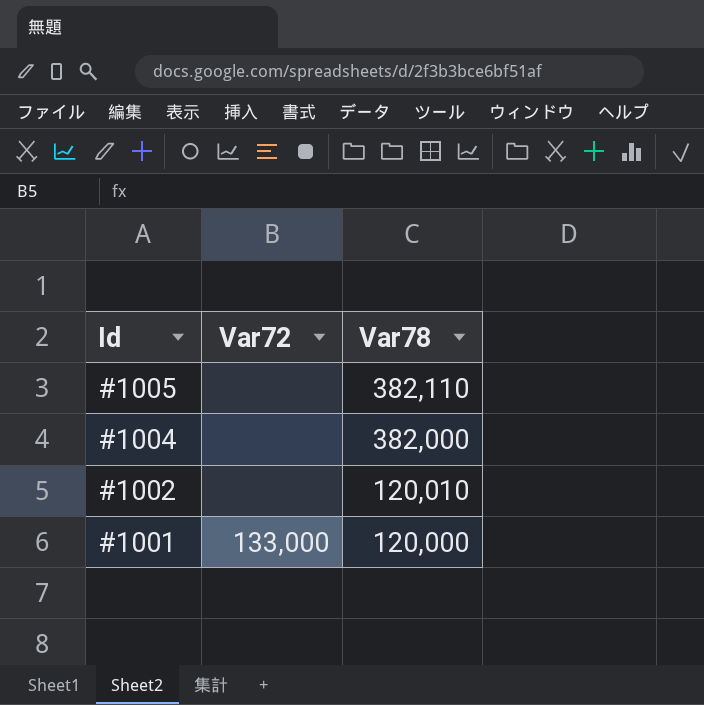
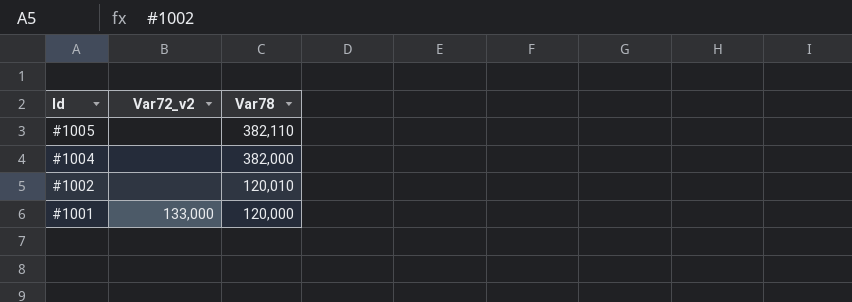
column name: Var72 -> Var72_v2

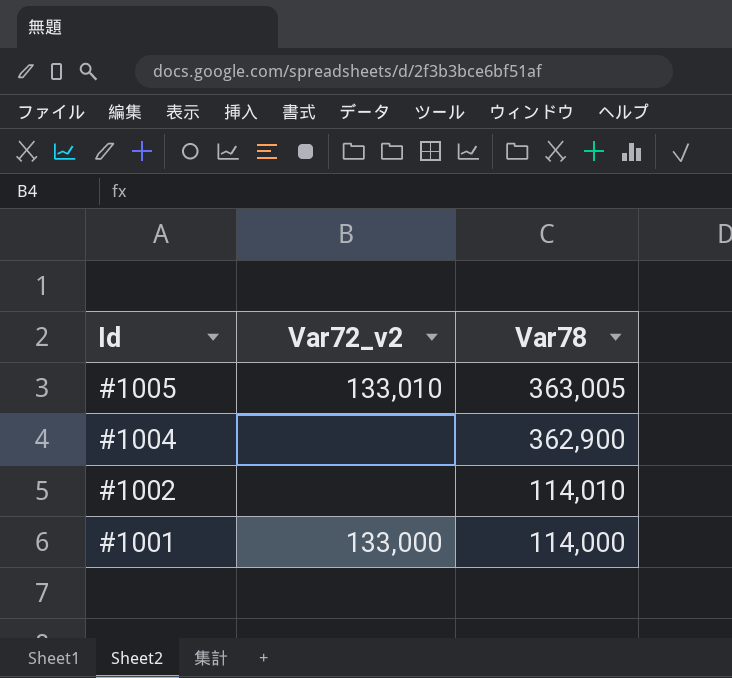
#1005 | Var72_v2: none -> 133,010
#1005 | Var78: 382,110 -> 363,005
#1004 | Var78: 382,000 -> 362,900
#1002 | Var78: 120,010 -> 114,010
#1001 | Var78: 120,000 -> 114,000

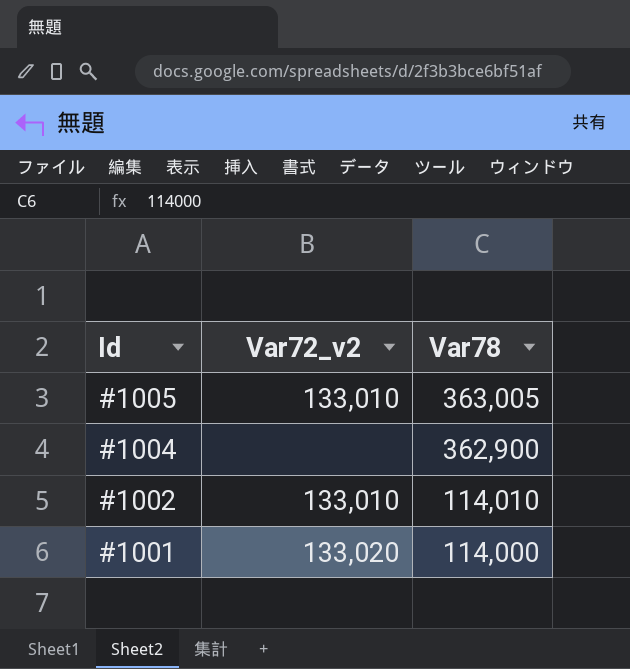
#1002 | Var72_v2: none -> 133,010
#1001 | Var72_v2: 133,000 -> 133,020

